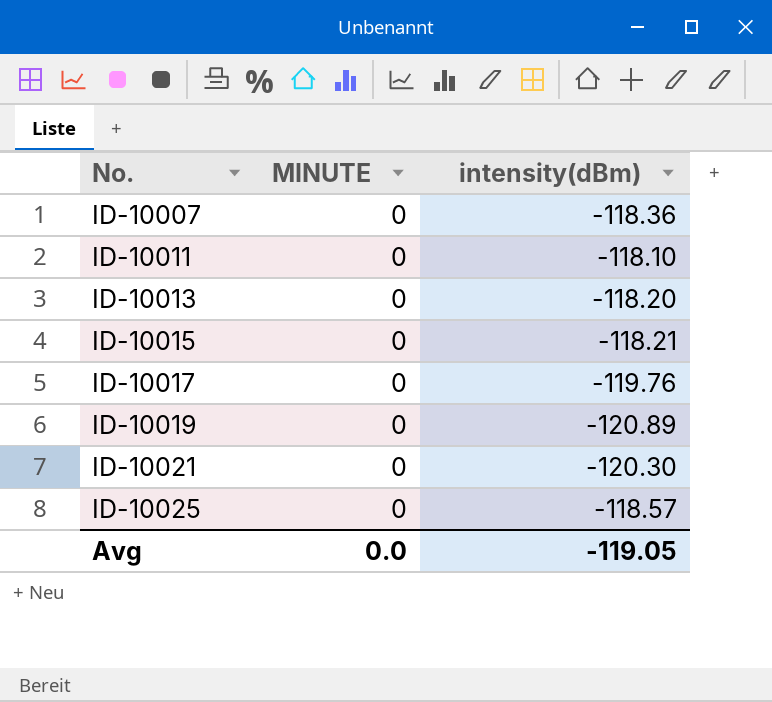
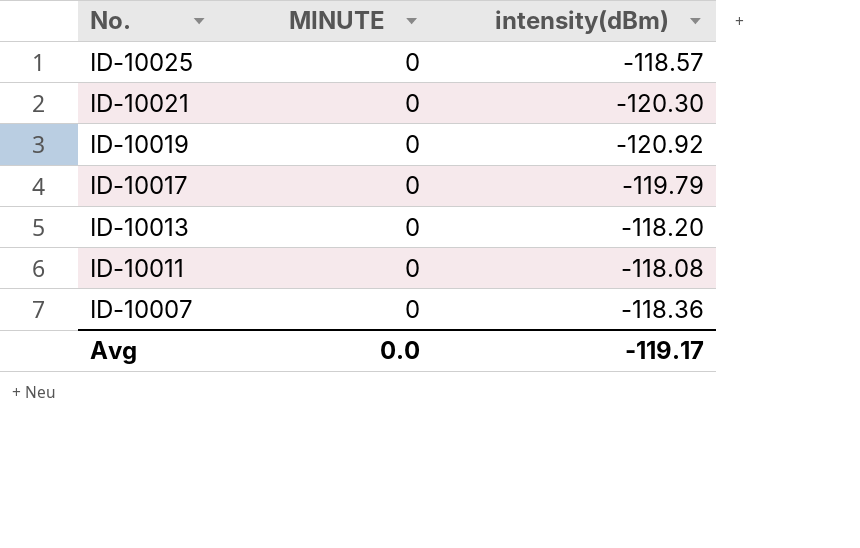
row order: No. ascending -> No. descending
row ID-10015: 0 | -118.21 -> none
ID-10019 | intensity(dBm): -120.89 -> -120.92
ID-10017 | intensity(dBm): -119.76 -> -119.79
ID-10011 | intensity(dBm): -118.10 -> -118.08
Avg | intensity(dBm): -119.05 -> -119.17

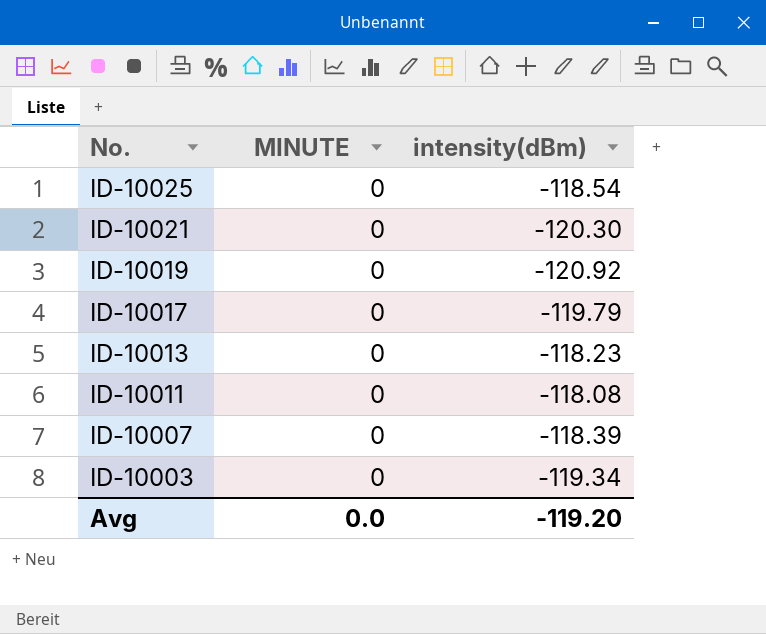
ID-10025 | intensity(dBm): -118.57 -> -118.54
ID-10013 | intensity(dBm): -118.20 -> -118.23
ID-10007 | intensity(dBm): -118.36 -> -118.39
row ID-10003: none -> 0 | -119.34
Avg | intensity(dBm): -119.17 -> -119.20

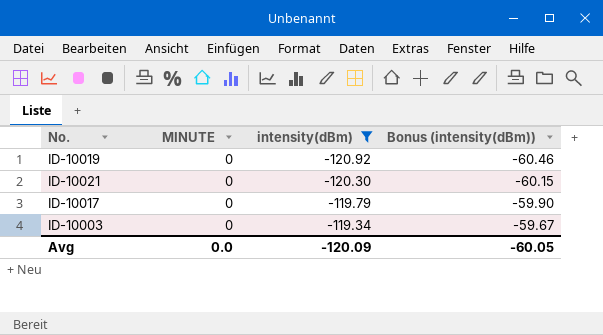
filter: none -> intensity(dBm) <= -119.34
row order: No. descending -> intensity(dBm) ascending
column Bonus (intensity(dBm)) | formula: none -> [intensity(dBm)] * 0.5
Avg | intensity(dBm): -119.20 -> -120.09

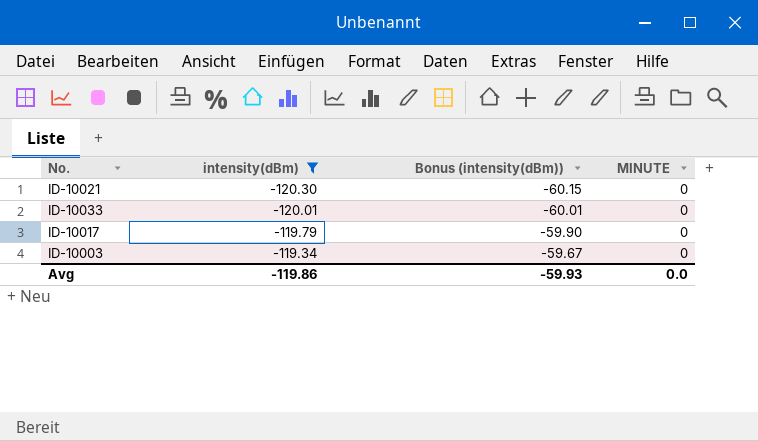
column MINUTE | position: 2 -> 4
row ID-10019: 0 | -120.92 | -60.46 -> none
row ID-10033: none -> -120.01 | -60.01 | 0
Avg | intensity(dBm): -120.09 -> -119.86
Avg | Bonus (intensity(dBm)): -60.05 -> -59.93

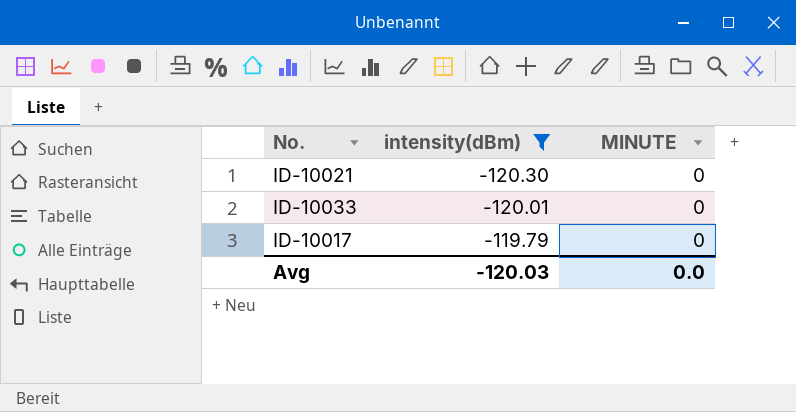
column Bonus (intensity(dBm)) | formula: [intensity(dBm)] * 0.5 -> none
row ID-10003: -119.34 | -59.67 | 0 -> none
Avg | intensity(dBm): -119.86 -> -120.03

